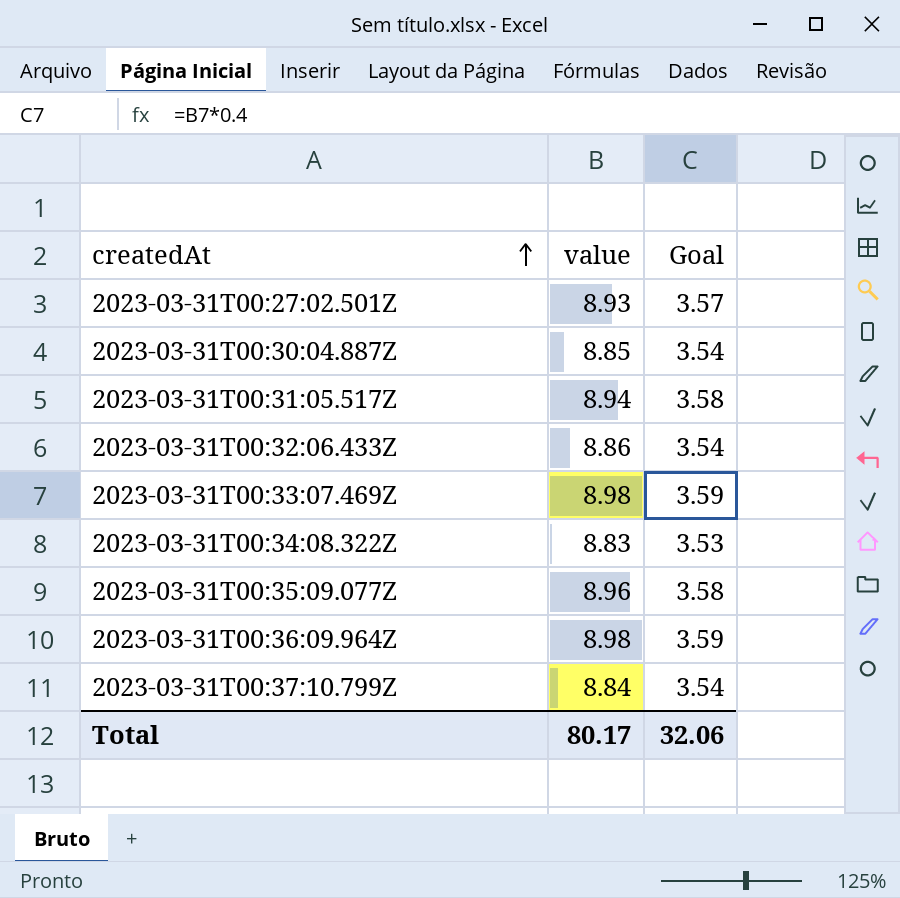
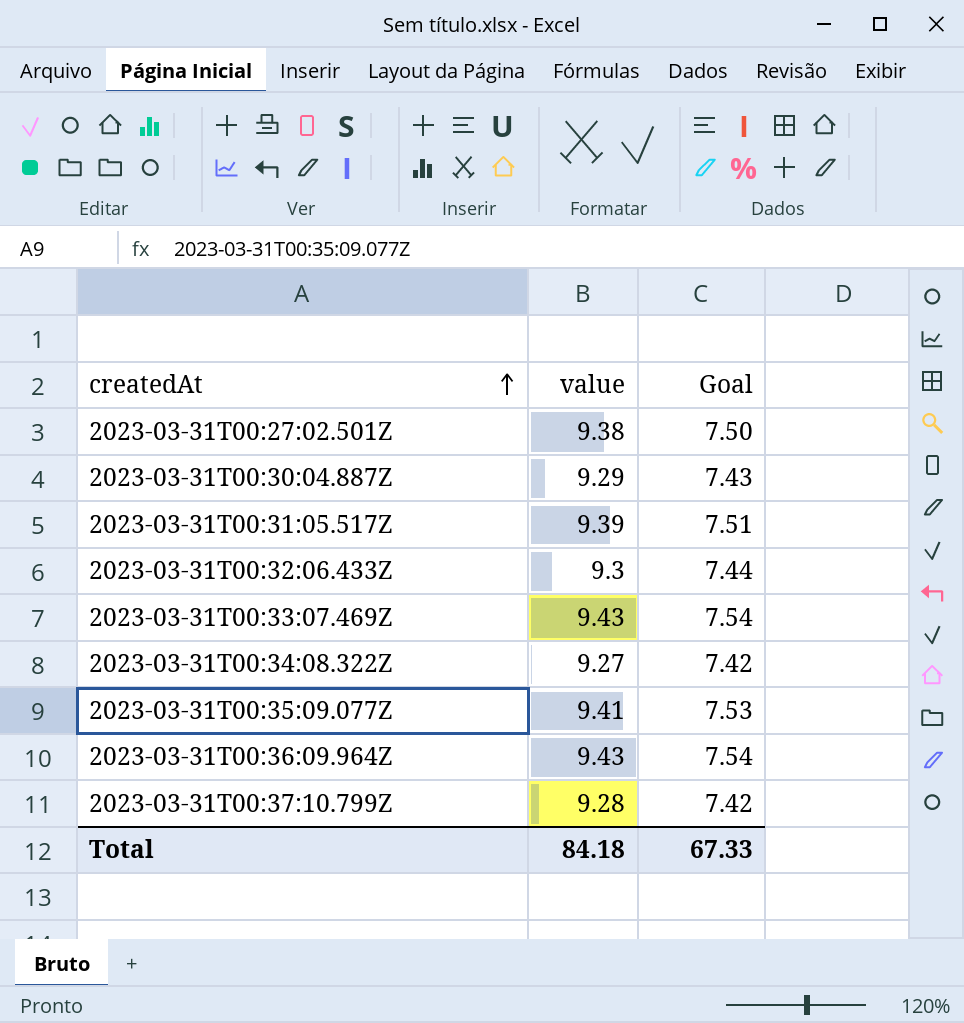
column Goal | formula: [value] * 0.4 -> [value] * 0.8
2023-03-31T00:27:02.501Z | value: 8.93 -> 9.38
2023-03-31T00:30:04.887Z | value: 8.85 -> 9.29
2023-03-31T00:31:05.517Z | value: 8.94 -> 9.39
2023-03-31T00:32:06.433Z | value: 8.86 -> 9.3
2023-03-31T00:33:07.469Z | value: 8.98 -> 9.43
2023-03-31T00:34:08.322Z | value: 8.83 -> 9.27
2023-03-31T00:35:09.077Z | value: 8.96 -> 9.41
2023-03-31T00:36:09.964Z | value: 8.98 -> 9.43
2023-03-31T00:37:10.799Z | value: 8.84 -> 9.28
Total | value: 80.17 -> 84.18
Total | Goal: 32.06 -> 67.33

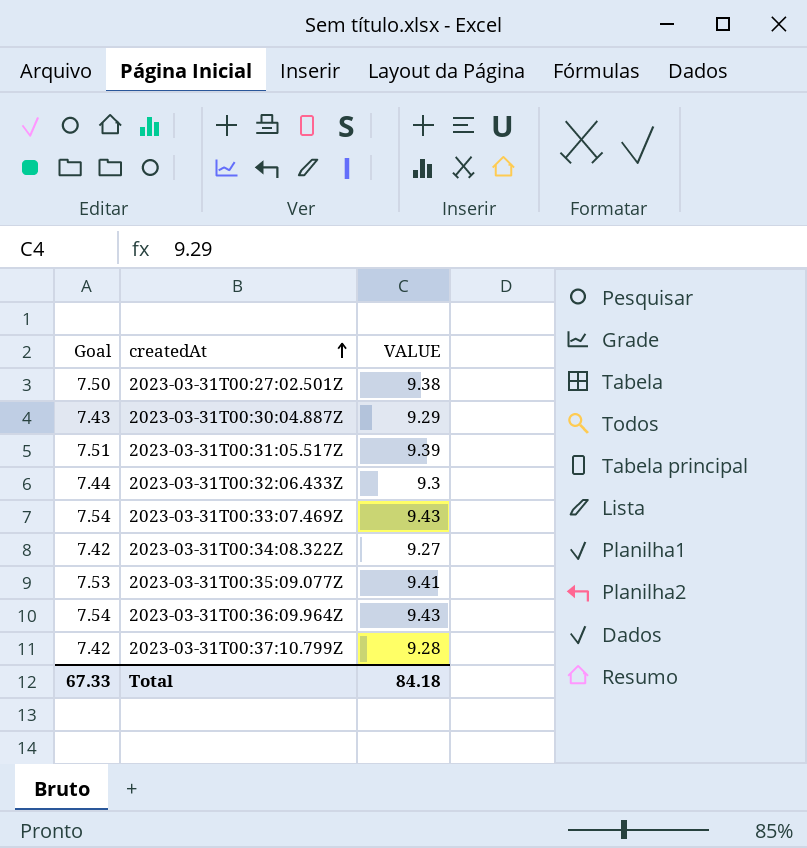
column Goal | position: 3 -> 1
column name: value -> VALUE

